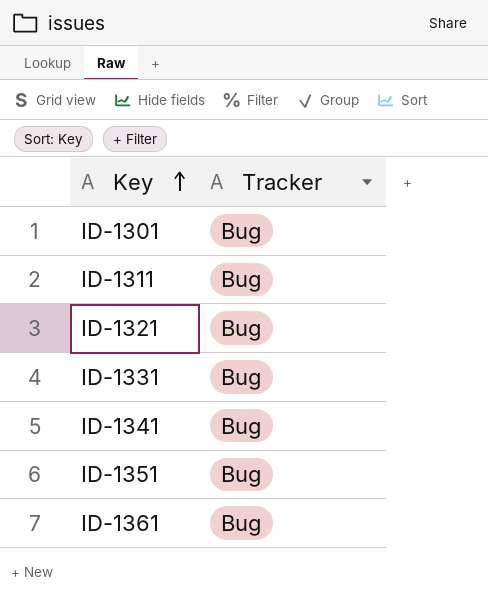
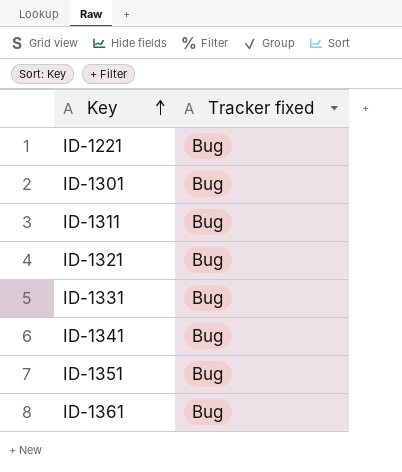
column name: Tracker -> Tracker fixed
row ID-1221: none -> Bug

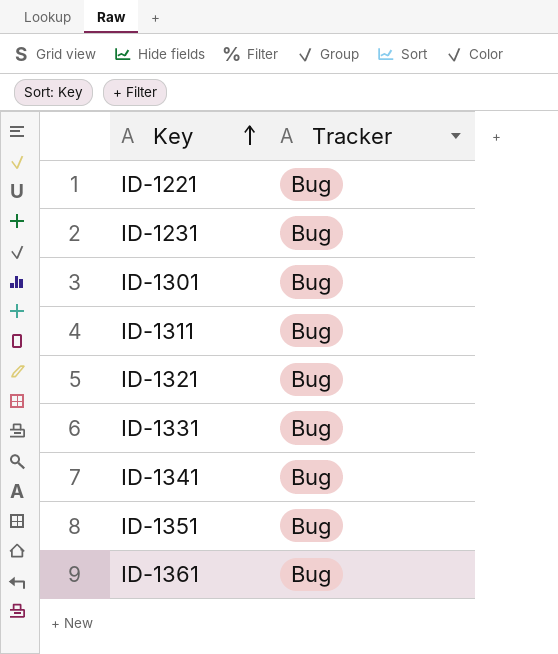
column name: Tracker fixed -> Tracker
row ID-1231: none -> Bug

